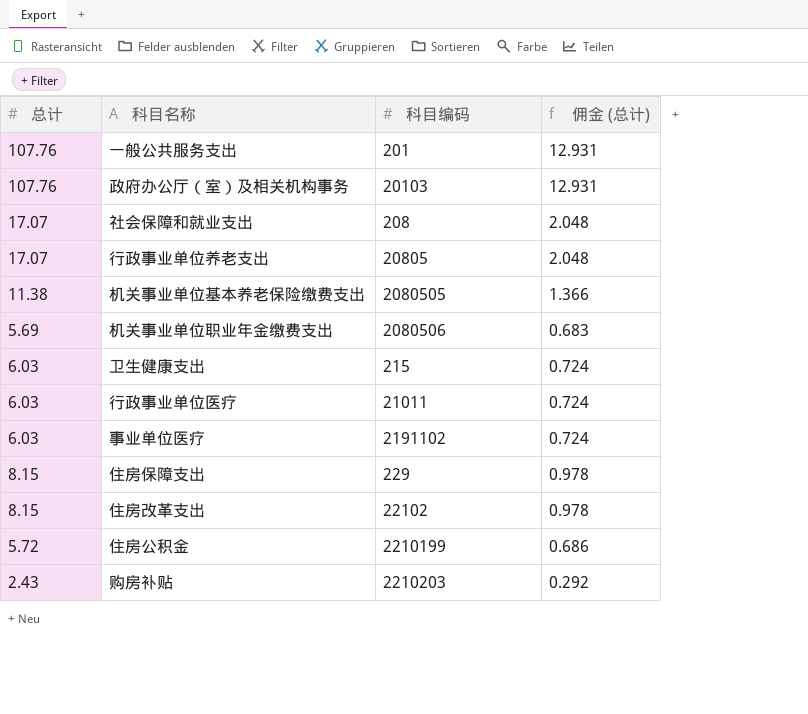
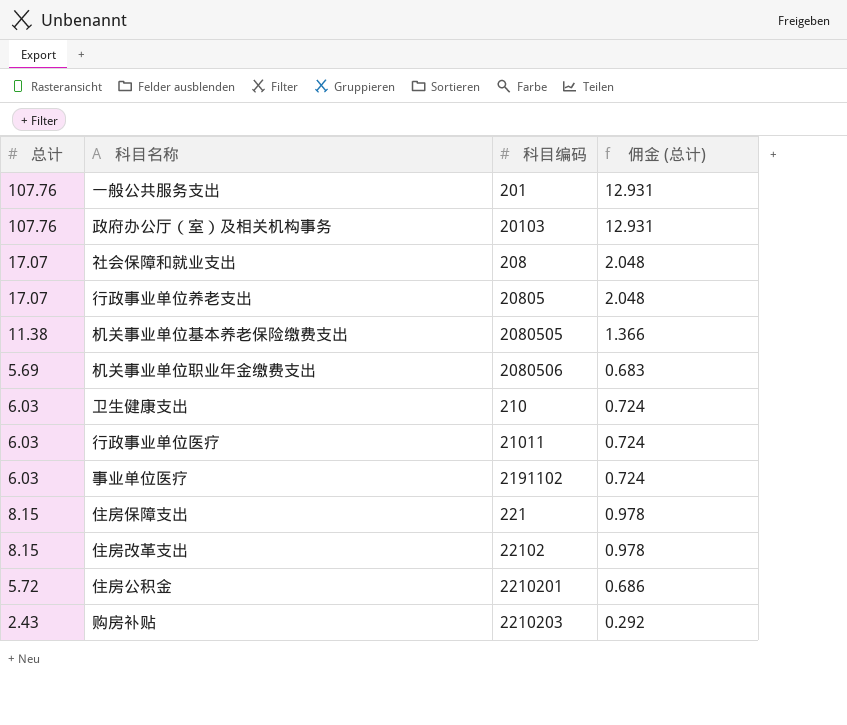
卫生健康支出 | 科目编码: 215 -> 210
住房保障支出 | 科目编码: 229 -> 221
住房公积金 | 科目编码: 2210199 -> 2210201

